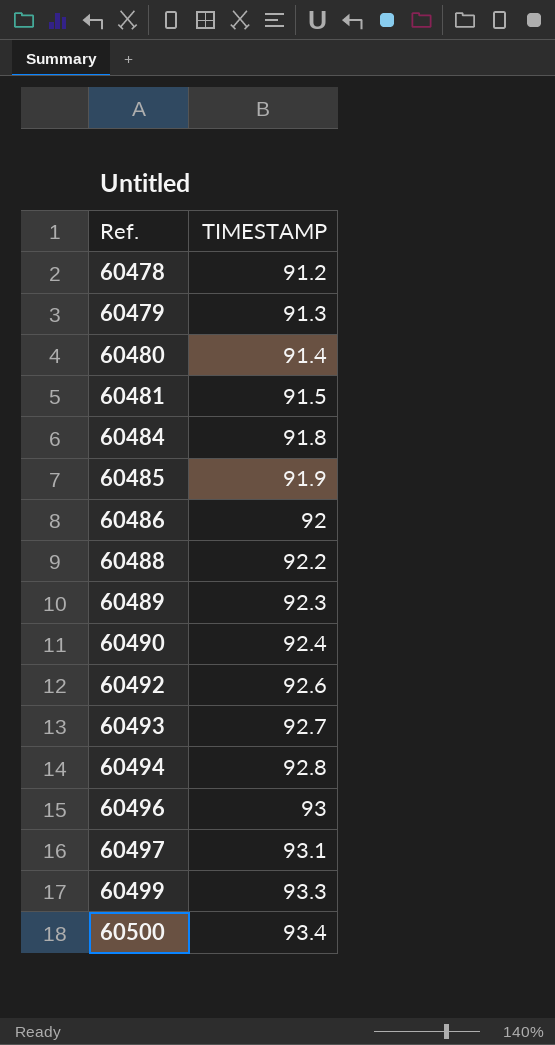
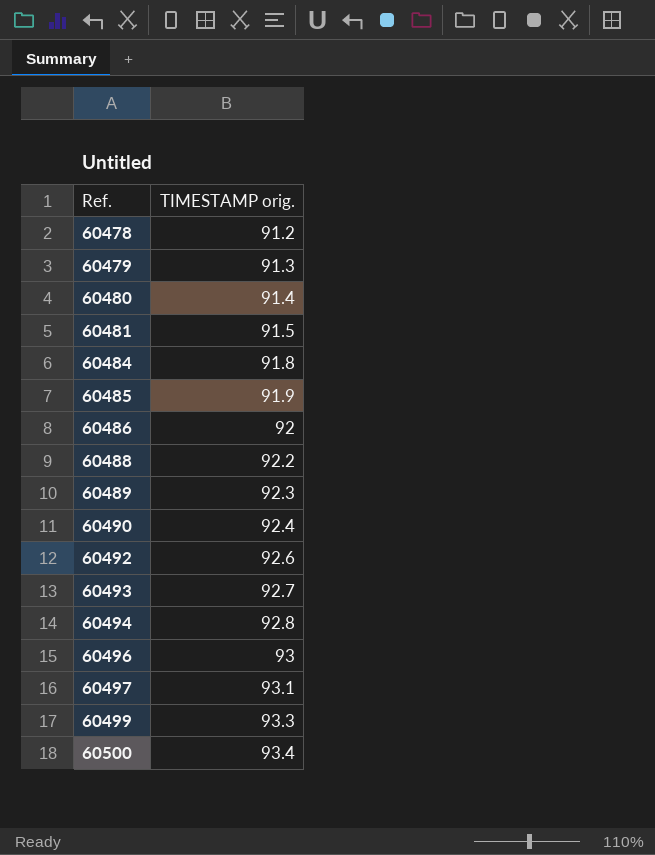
column name: TIMESTAMP -> TIMESTAMP orig.

